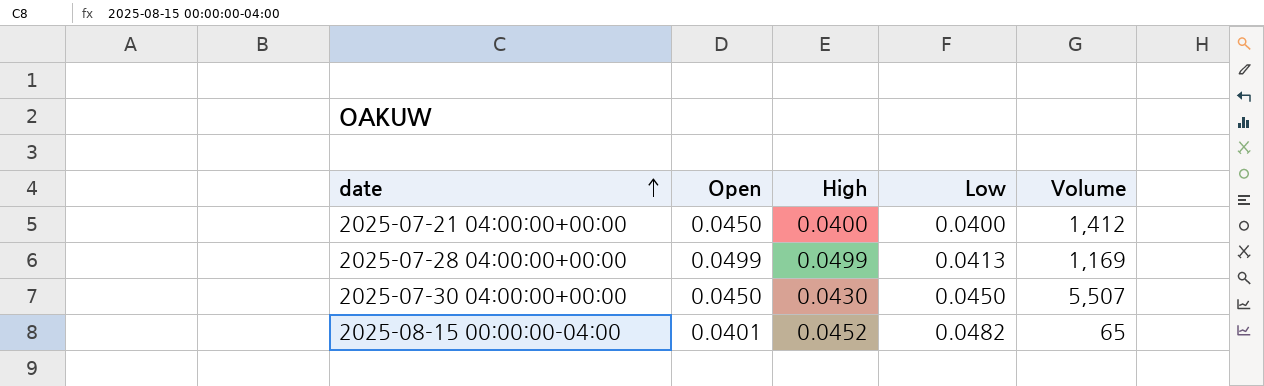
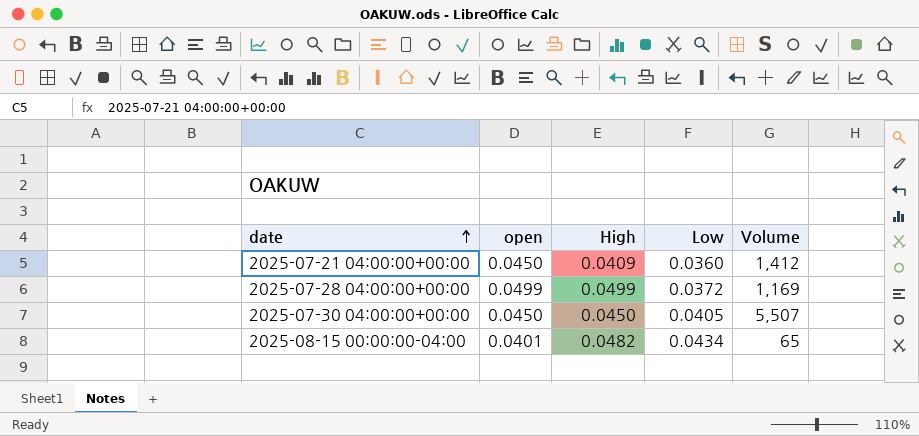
column name: Open -> open
2025-07-21 04:00:00+00:00 | High: 0.0400 -> 0.0409
2025-07-21 04:00:00+00:00 | Low: 0.0400 -> 0.0360
2025-07-28 04:00:00+00:00 | Low: 0.0413 -> 0.0372
2025-07-30 04:00:00+00:00 | High: 0.0430 -> 0.0450
2025-07-30 04:00:00+00:00 | Low: 0.0450 -> 0.0405
2025-08-15 00:00:00-04:00 | High: 0.0452 -> 0.0482
2025-08-15 00:00:00-04:00 | Low: 0.0482 -> 0.0434

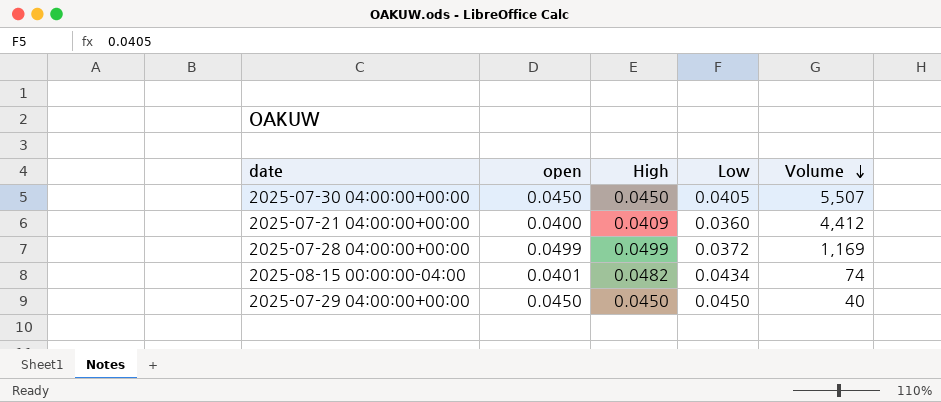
row order: date ascending -> Volume descending
2025-07-21 04:00:00+00:00 | open: 0.0450 -> 0.0400
2025-07-21 04:00:00+00:00 | Volume: 1,412 -> 4,412
2025-08-15 00:00:00-04:00 | Volume: 65 -> 74
row 2025-07-29 04:00:00+00:00: none -> 0.0450 | 0.0450 | 0.0450 | 40

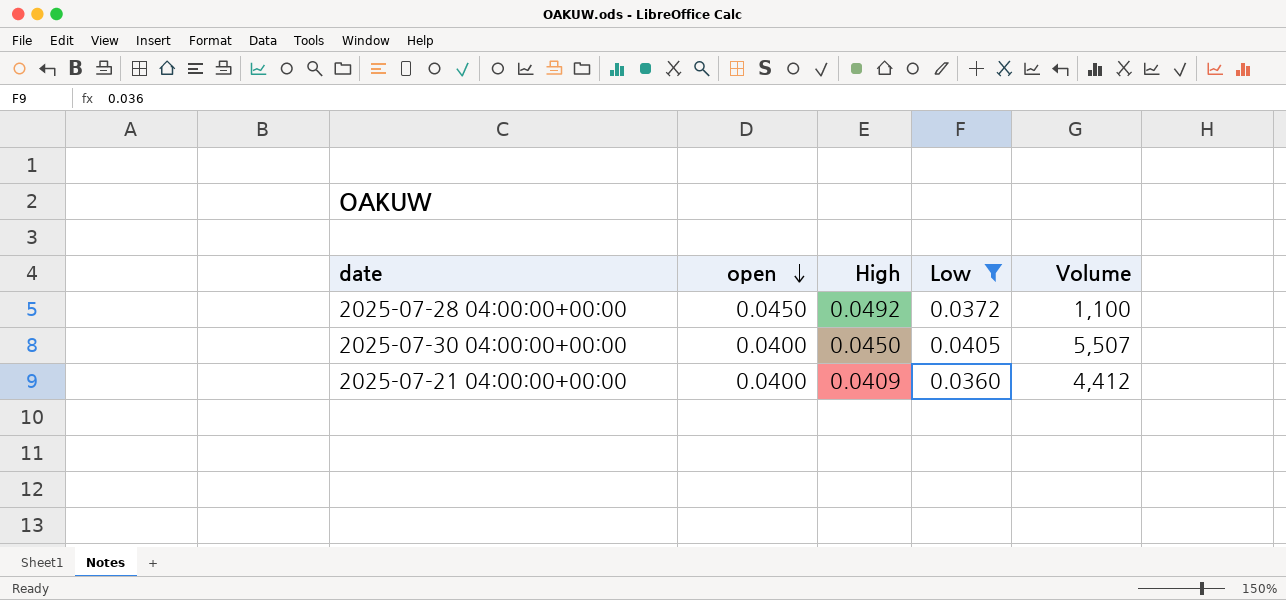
filter: none -> Low <= 0.0405
row order: Volume descending -> open descending
2025-07-28 04:00:00+00:00 | open: 0.0499 -> 0.0450
2025-07-28 04:00:00+00:00 | High: 0.0499 -> 0.0492
2025-07-28 04:00:00+00:00 | Volume: 1,169 -> 1,100
2025-07-30 04:00:00+00:00 | open: 0.0450 -> 0.0400

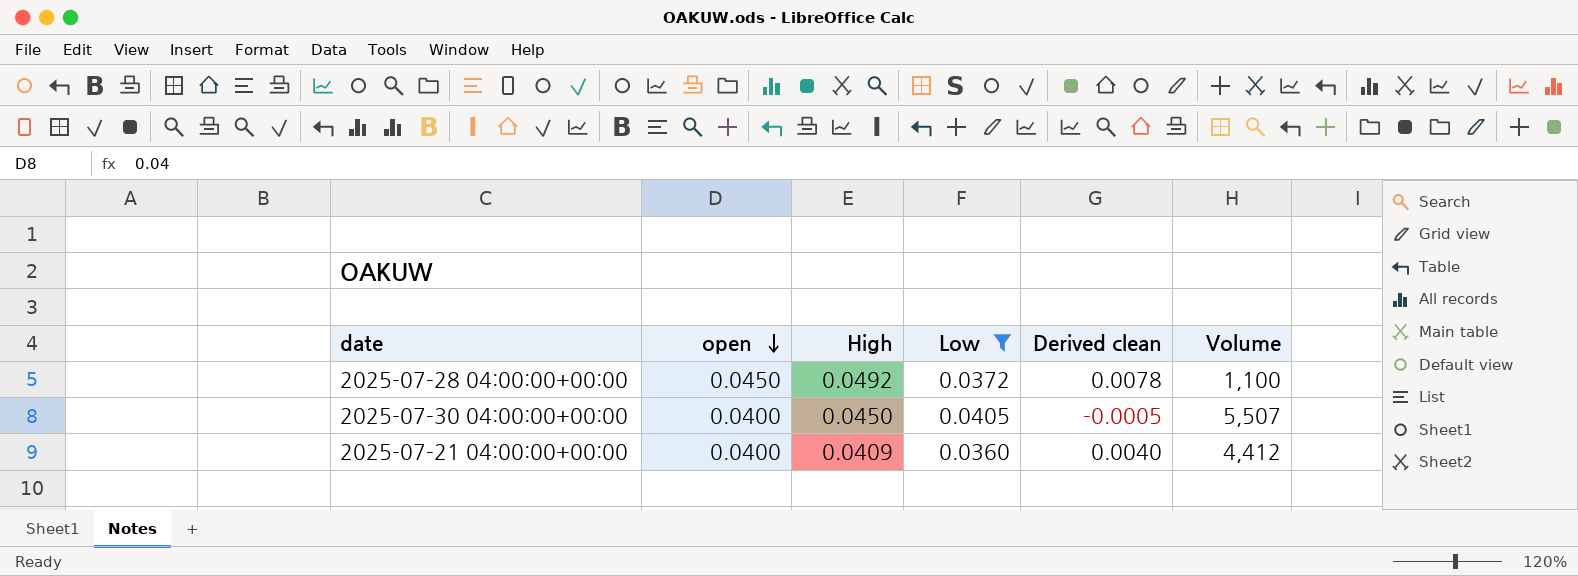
column Derived clean | formula: none -> [open] - [Low]

